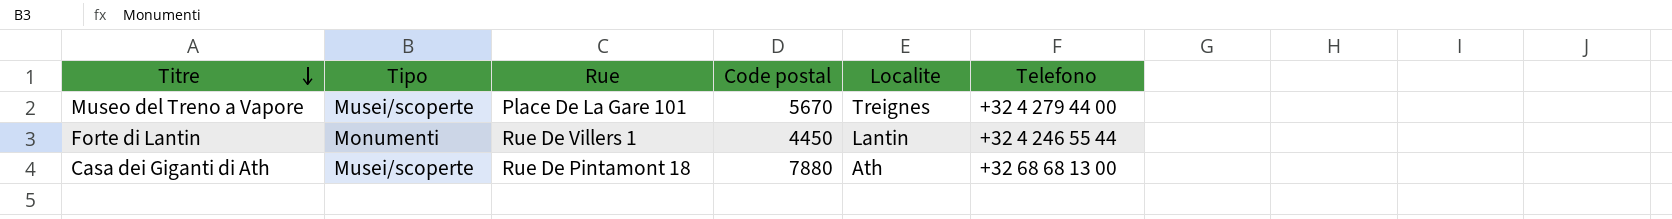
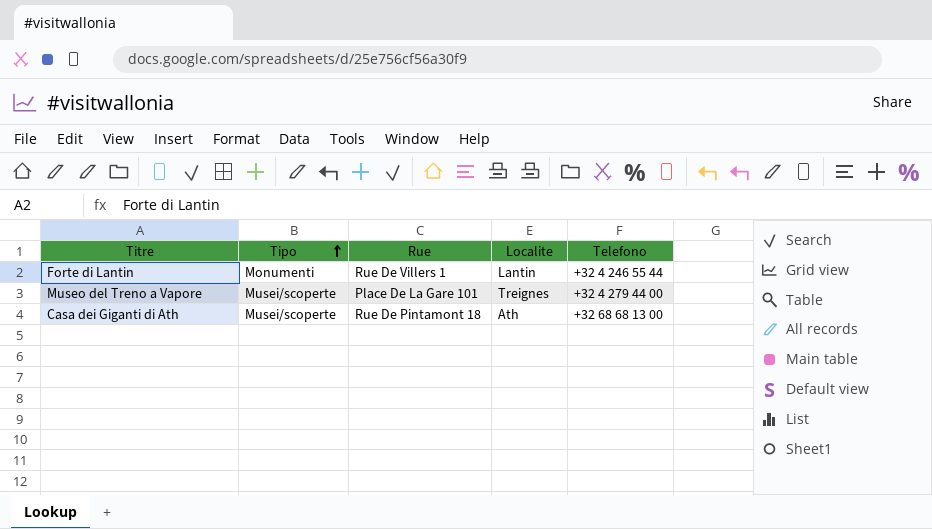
row order: Titre descending -> Tipo ascending
column Code postal | position: 4 -> none

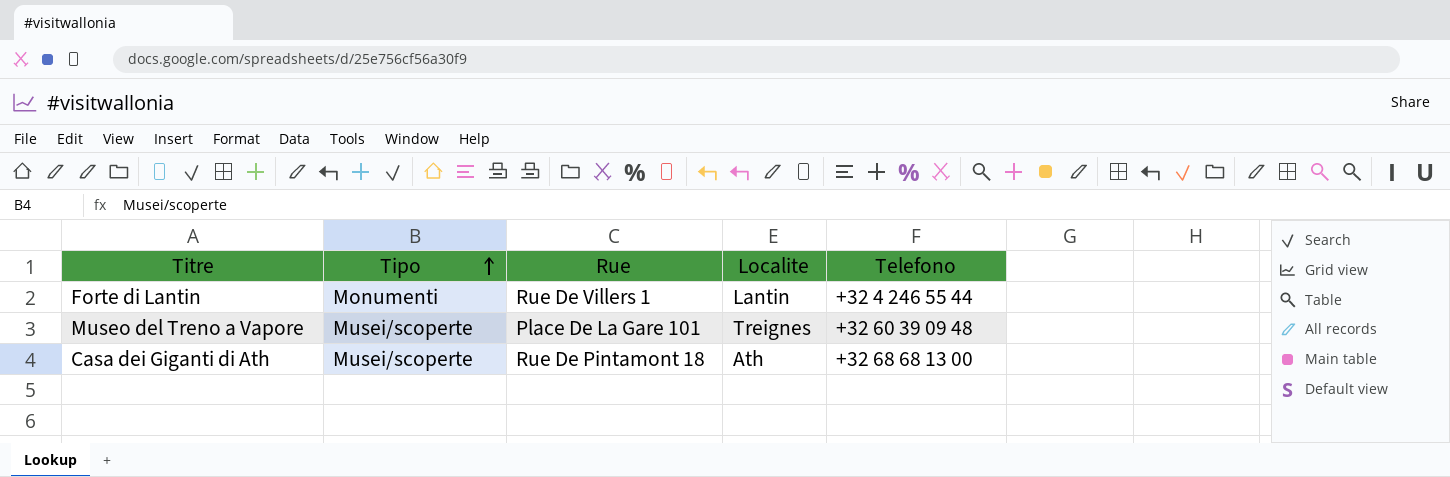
Museo del Treno a Vapore | Telefono: +32 4 279 44 00 -> +32 60 39 09 48

